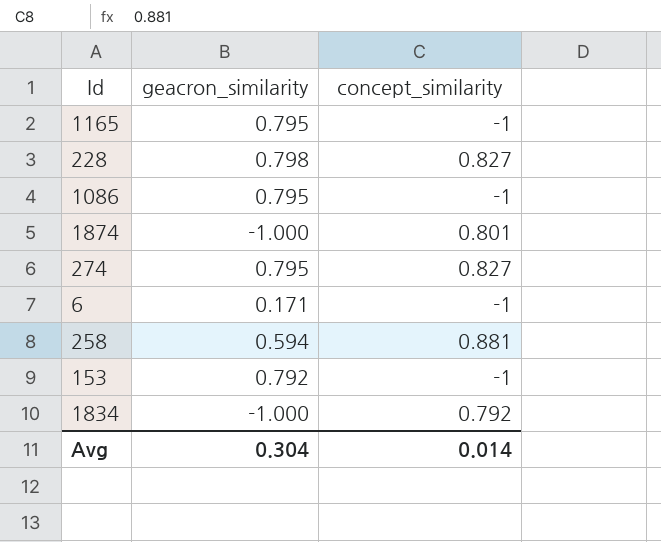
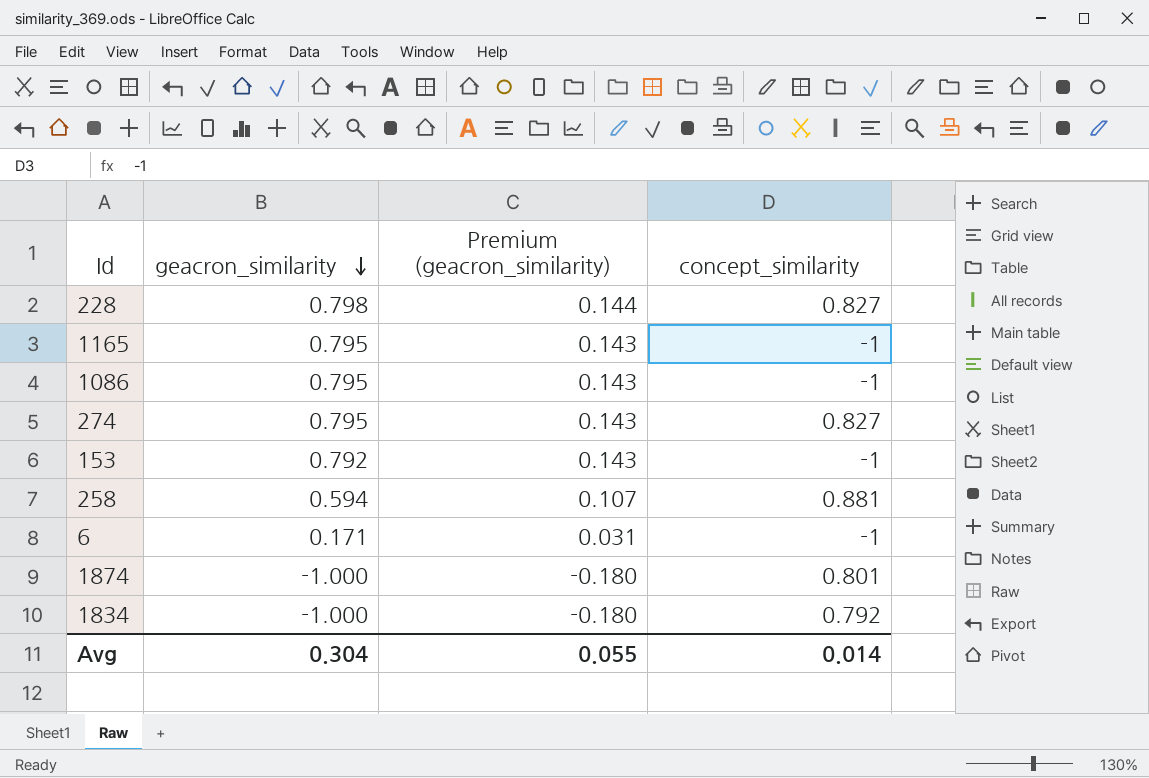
row order: none -> geacron_similarity descending
column Premium (geacron_similarity) | formula: none -> [geacron_similarity] * 0.18

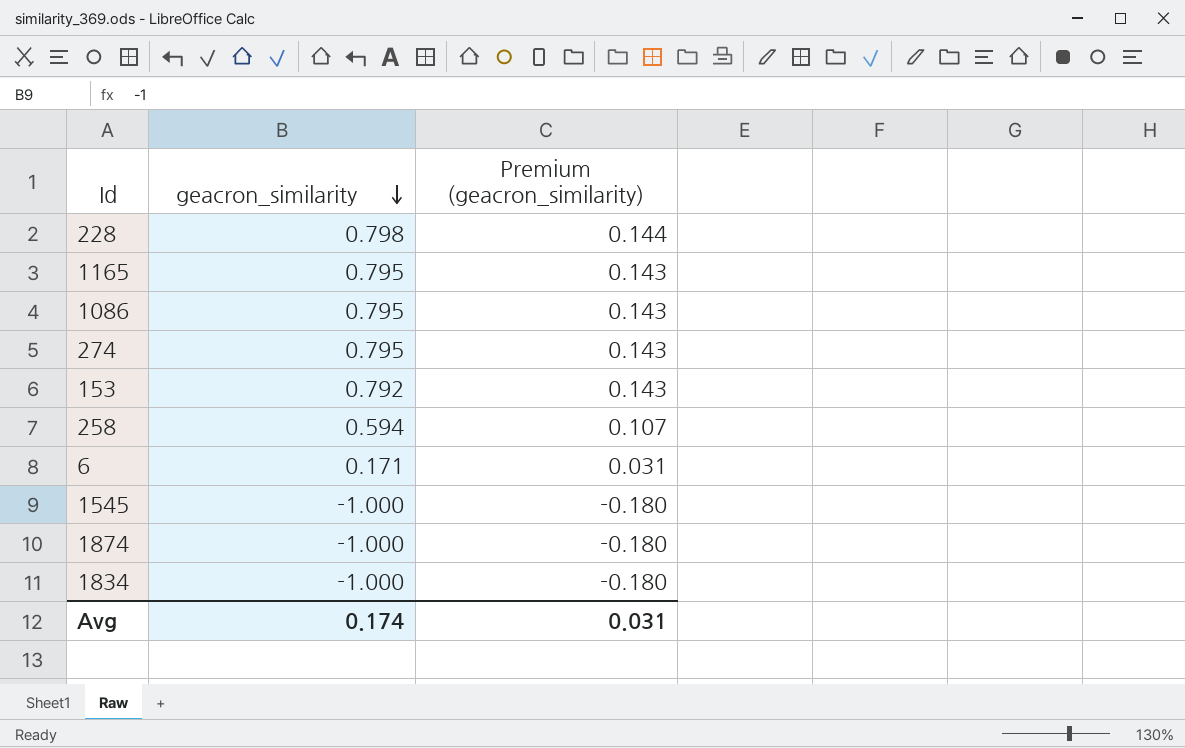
column concept_similarity | position: 4 -> none
row 1545: none -> -1.000 | -0.180
Avg | geacron_similarity: 0.304 -> 0.174
Avg | Premium (geacron_similarity): 0.055 -> 0.031

